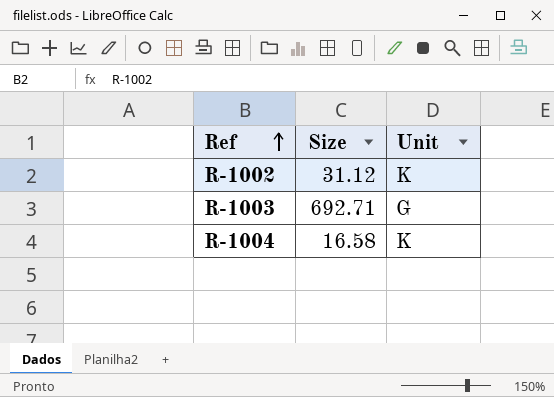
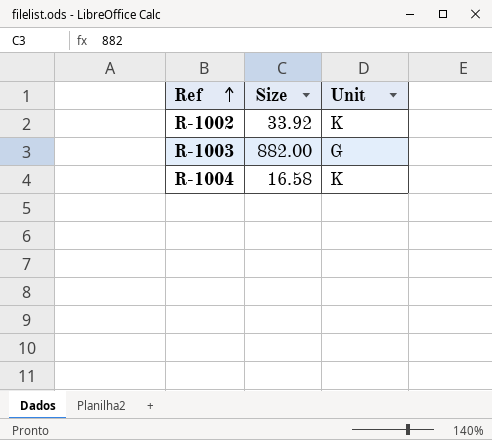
R-1002 | Size: 31.12 -> 33.92
R-1003 | Size: 692.71 -> 882.00

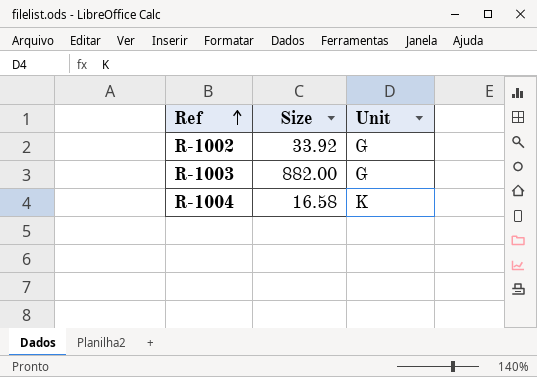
R-1002 | Unit: K -> G

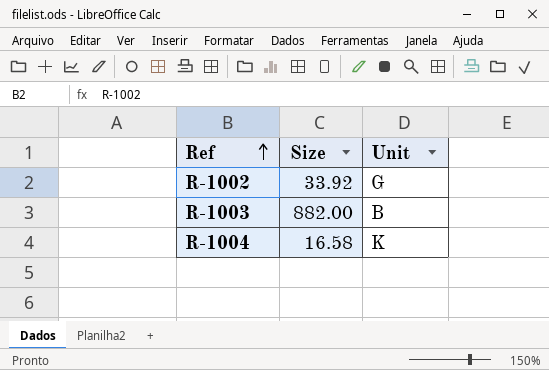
R-1003 | Unit: G -> B

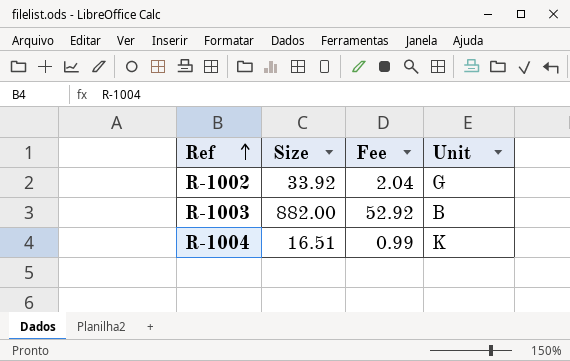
column Fee | formula: none -> [Size] * 0.06
R-1004 | Size: 16.58 -> 16.51

